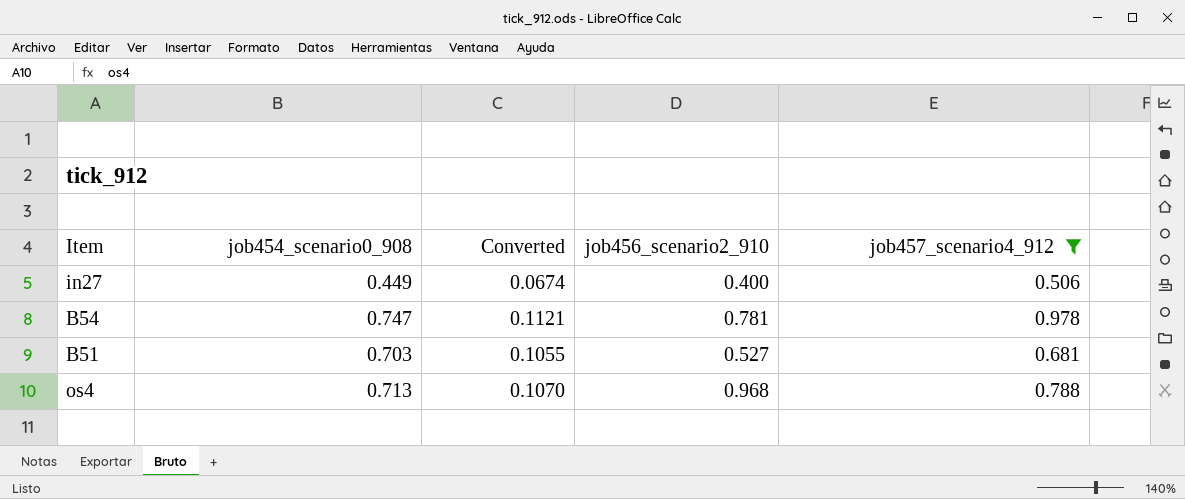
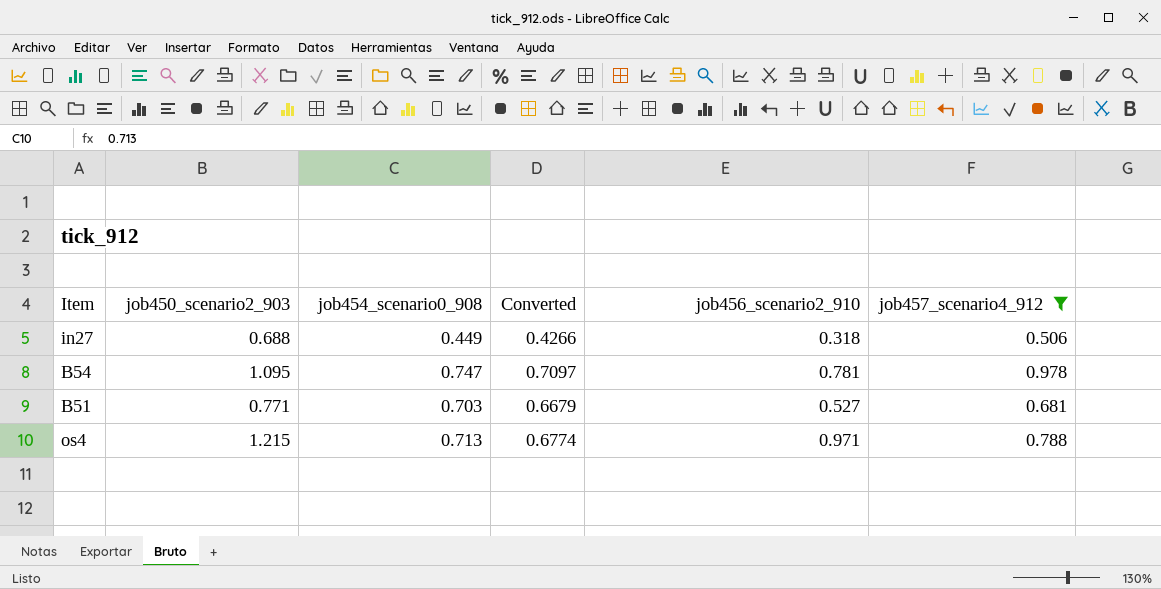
column job450_scenario2_903 | position: none -> 2
column Converted | formula: [job454_scenario0_908] * 0.15 -> [job454_scenario0_908] * 0.95
in27 | job456_scenario2_910: 0.400 -> 0.318
os4 | job456_scenario2_910: 0.968 -> 0.971

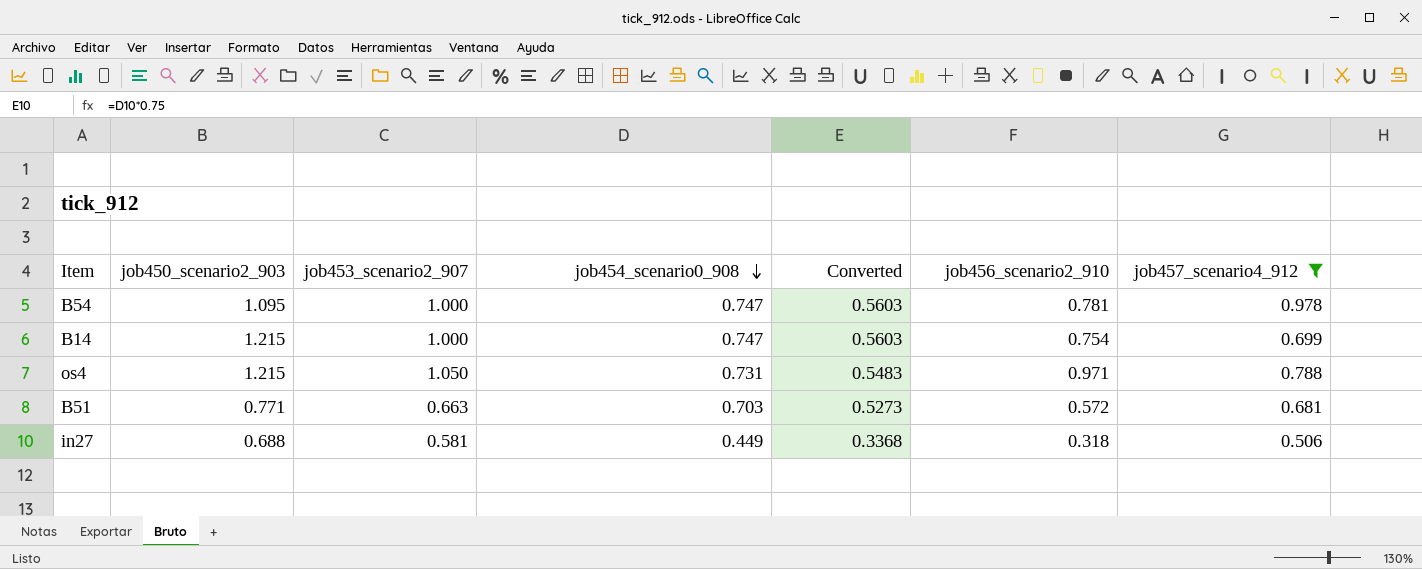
row order: none -> job454_scenario0_908 descending
column job453_scenario2_907 | position: none -> 3
column Converted | formula: [job454_scenario0_908] * 0.95 -> [job454_scenario0_908] * 0.75
row B14: none -> 1.215 | 1.000 | 0.747 | 0.5603 | 0.754 | 0.699
os4 | job454_scenario0_908: 0.713 -> 0.731
B51 | job456_scenario2_910: 0.527 -> 0.572

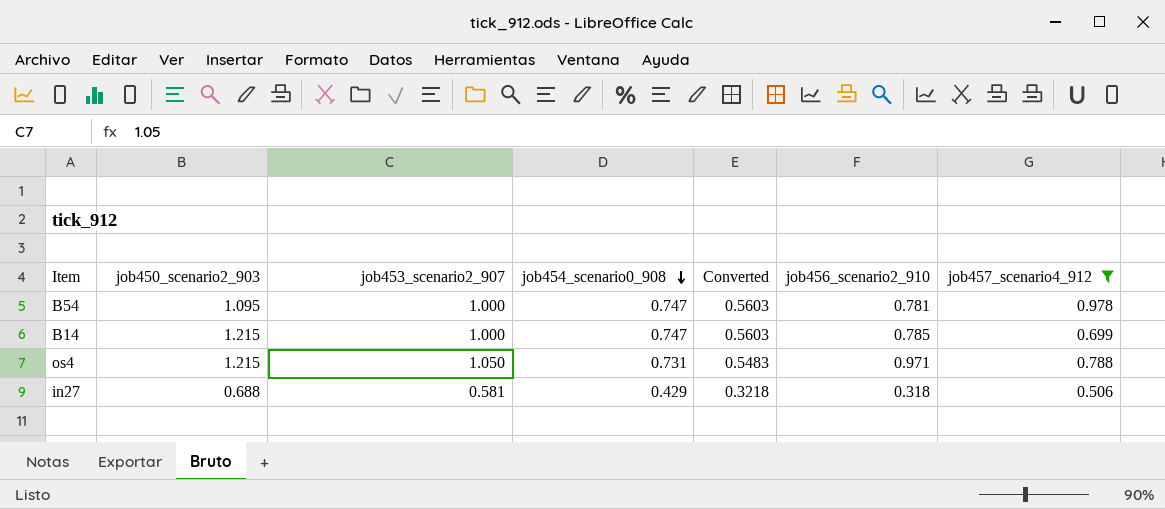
row B51: 0.771 | 0.663 | 0.703 | 0.5273 | 0.572 | 0.681 -> none
B14 | job456_scenario2_910: 0.754 -> 0.785
in27 | job454_scenario0_908: 0.449 -> 0.429
in27 | Converted: 0.3368 -> 0.3218

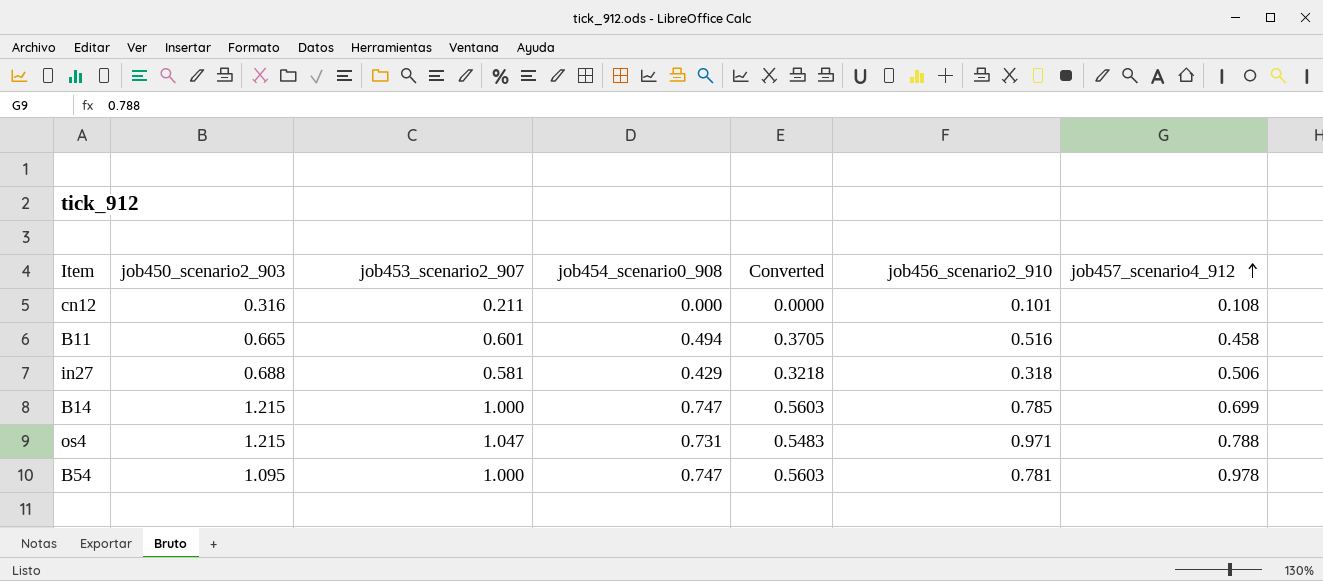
filter: job457_scenario4_912 >= 0.506 -> none
row order: job454_scenario0_908 descending -> job457_scenario4_912 ascending
os4 | job453_scenario2_907: 1.050 -> 1.047

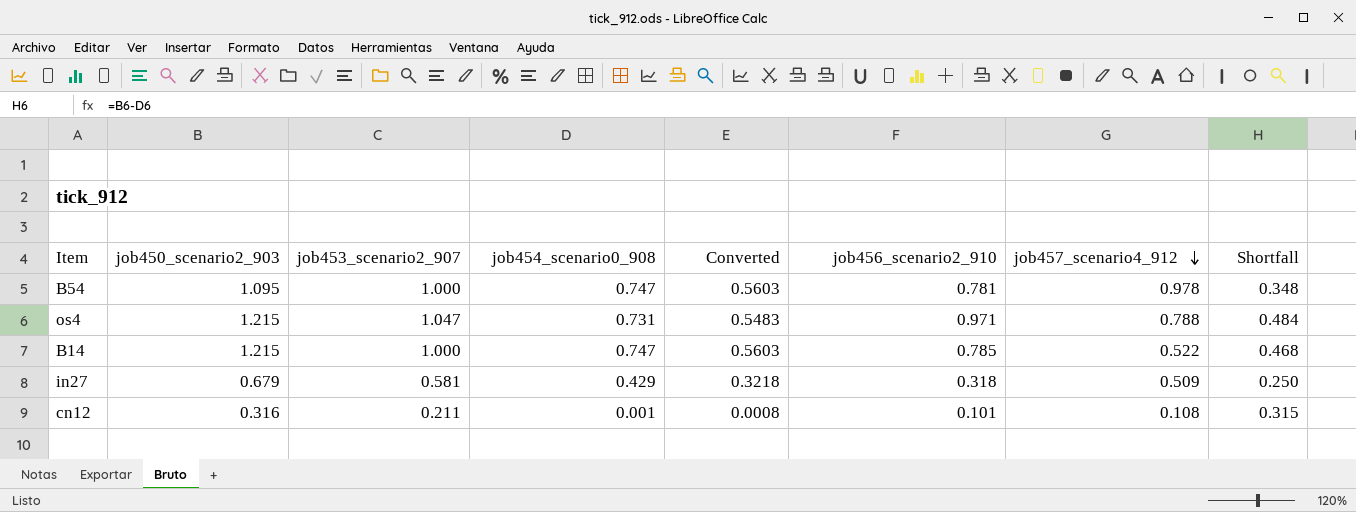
row order: job457_scenario4_912 ascending -> job457_scenario4_912 descending
column Shortfall | formula: none -> [job450_scenario2_903] - [job454_scenario0_908]
row B11: 0.665 | 0.601 | 0.494 | 0.3705 | 0.516 | 0.458 -> none
B14 | job457_scenario4_912: 0.699 -> 0.522
in27 | job450_scenario2_903: 0.688 -> 0.679
in27 | job457_scenario4_912: 0.506 -> 0.509
cn12 | job454_scenario0_908: 0.000 -> 0.001
cn12 | Converted: 0.0000 -> 0.0008

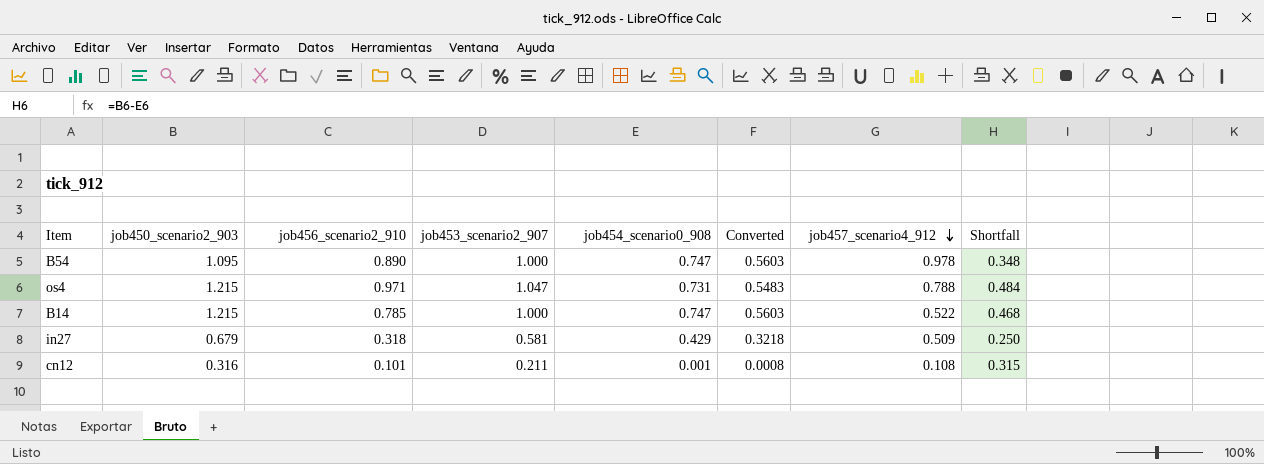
column job456_scenario2_910 | position: 6 -> 3
B54 | job456_scenario2_910: 0.781 -> 0.890

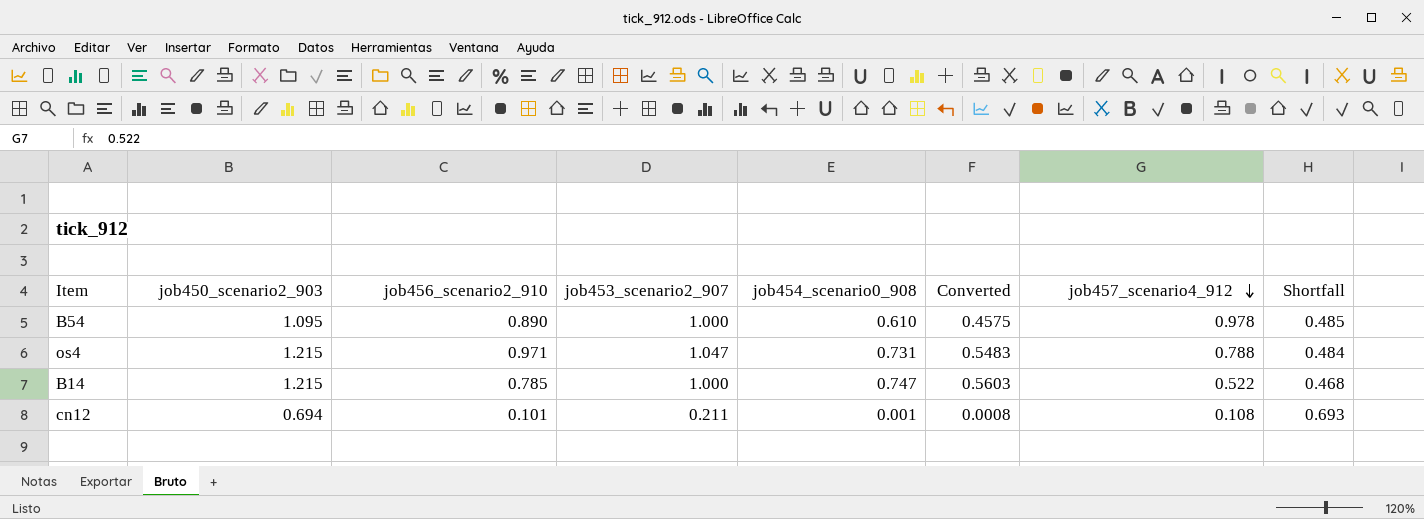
row in27: 0.679 | 0.318 | 0.581 | 0.429 | 0.3218 | 0.509 | 0.250 -> none
B54 | job454_scenario0_908: 0.747 -> 0.610
B54 | Converted: 0.5603 -> 0.4575
B54 | Shortfall: 0.348 -> 0.485
cn12 | job450_scenario2_903: 0.316 -> 0.694
cn12 | Shortfall: 0.315 -> 0.693

